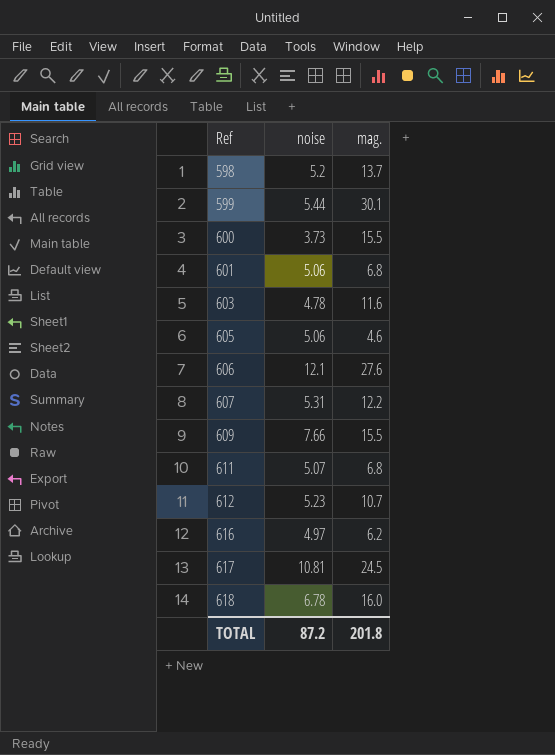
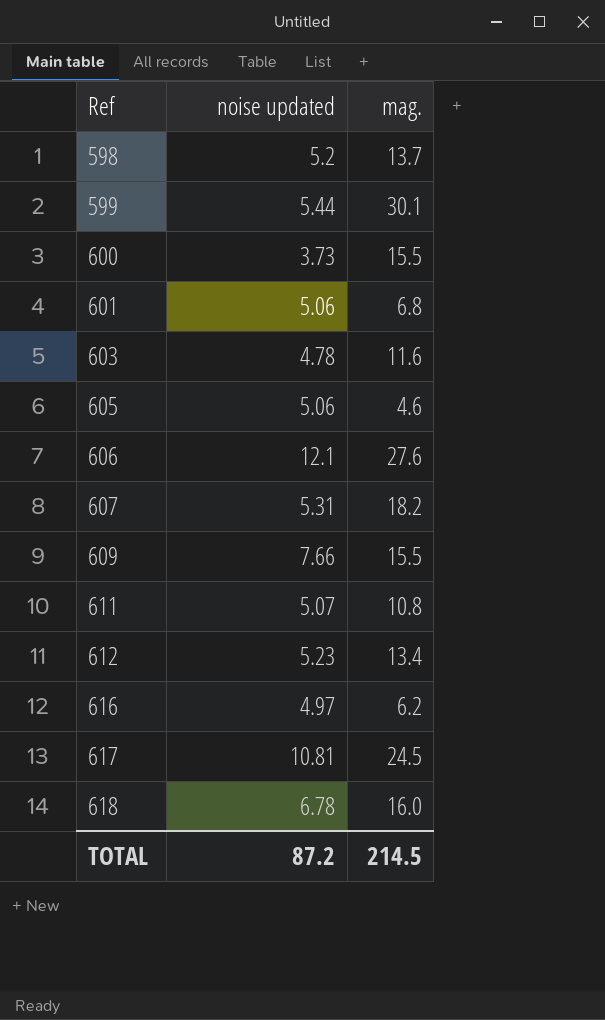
column name: noise -> noise updated
607 | mag.: 12.2 -> 18.2
611 | mag.: 6.8 -> 10.8
612 | mag.: 10.7 -> 13.4
TOTAL | mag.: 201.8 -> 214.5

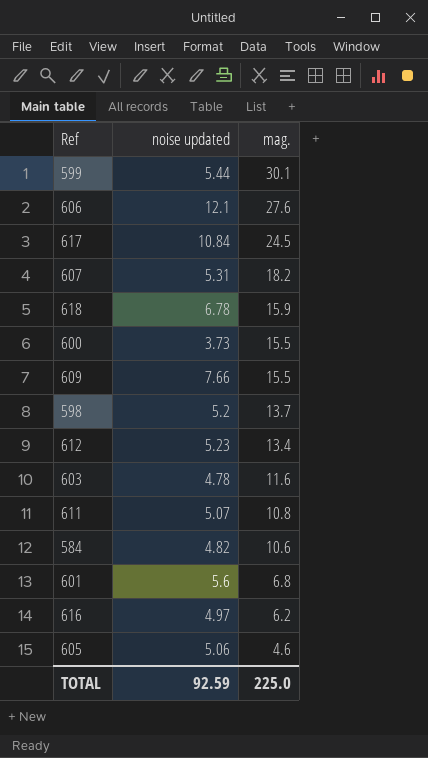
row order: Ref ascending -> mag. descending
617 | noise updated: 10.81 -> 10.84
618 | mag.: 16.0 -> 15.9
row 584: none -> 4.82 | 10.6
601 | noise updated: 5.06 -> 5.6
TOTAL | noise updated: 87.2 -> 92.59
TOTAL | mag.: 214.5 -> 225.0

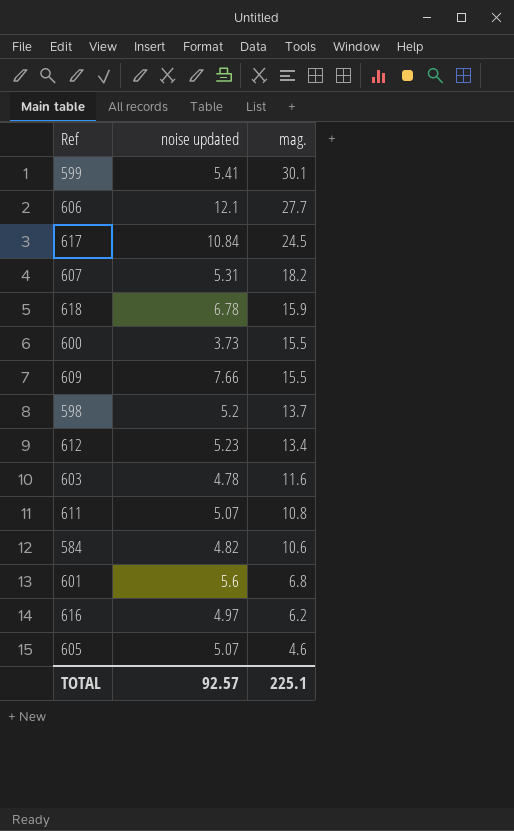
599 | noise updated: 5.44 -> 5.41
606 | mag.: 27.6 -> 27.7
605 | noise updated: 5.06 -> 5.07
TOTAL | noise updated: 92.59 -> 92.57
TOTAL | mag.: 225.0 -> 225.1

